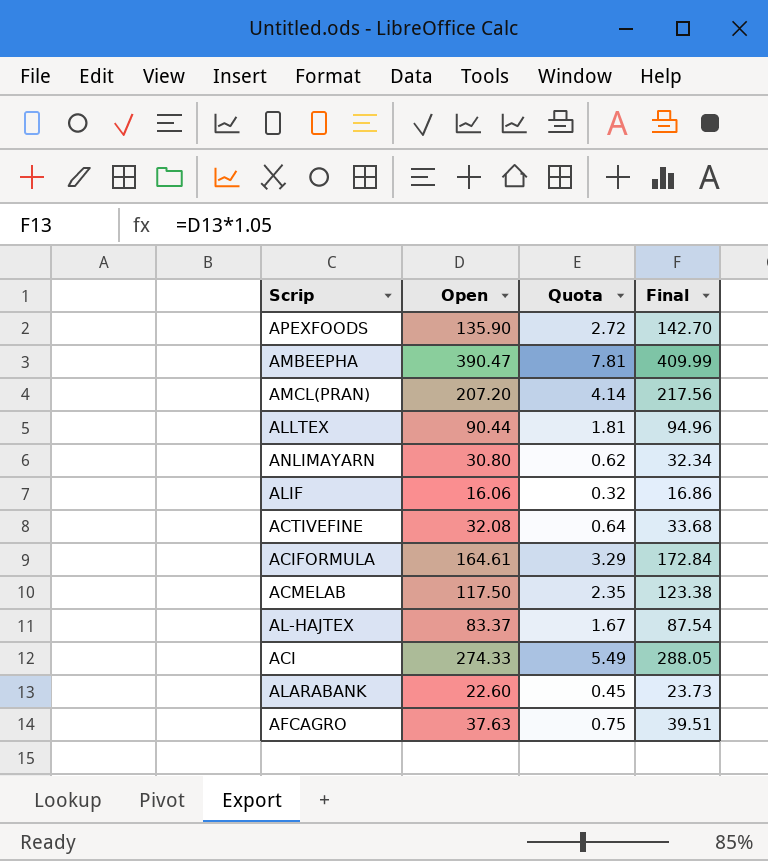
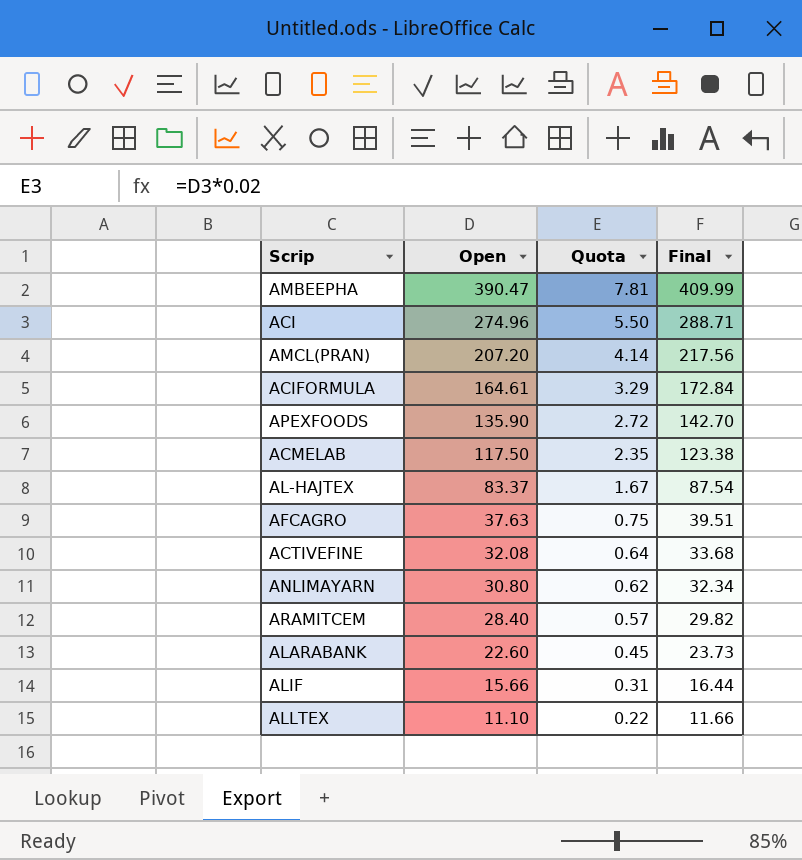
row order: none -> Open descending
ACI | Open: 274.33 -> 274.96
ACI | Quota: 5.49 -> 5.50
ACI | Final: 288.05 -> 288.71
row ARAMITCEM: none -> 28.40 | 0.57 | 29.82
ALIF | Open: 16.06 -> 15.66
ALIF | Quota: 0.32 -> 0.31
ALIF | Final: 16.86 -> 16.44
ALLTEX | Open: 90.44 -> 11.10
ALLTEX | Quota: 1.81 -> 0.22
ALLTEX | Final: 94.96 -> 11.66

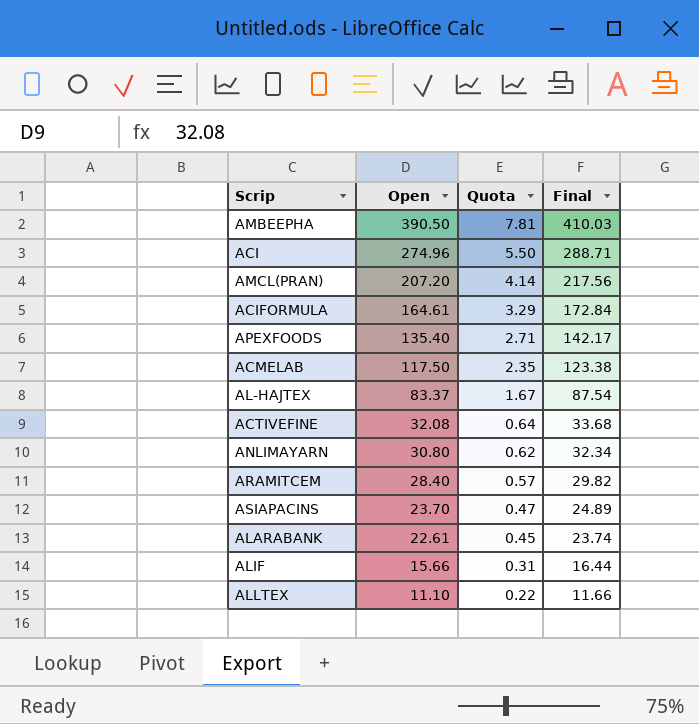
row AFCAGRO: 37.63 | 0.75 | 39.51 -> none
AMBEEPHA | Open: 390.47 -> 390.50
AMBEEPHA | Final: 409.99 -> 410.03
APEXFOODS | Open: 135.90 -> 135.40
APEXFOODS | Quota: 2.72 -> 2.71
APEXFOODS | Final: 142.70 -> 142.17
row ASIAPACINS: none -> 23.70 | 0.47 | 24.89
ALARABANK | Open: 22.60 -> 22.61
ALARABANK | Final: 23.73 -> 23.74

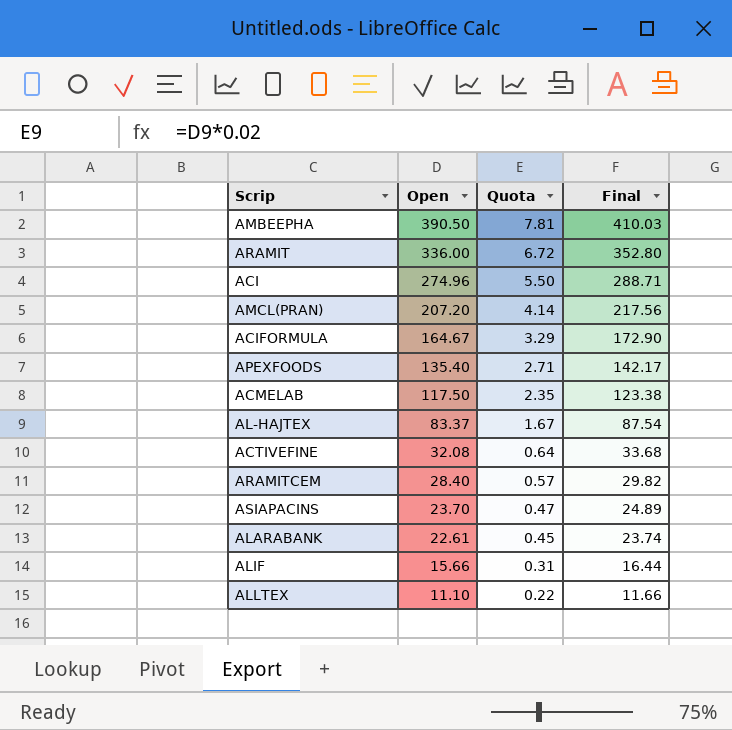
row ANLIMAYARN: 30.80 | 0.62 | 32.34 -> none
row ARAMIT: none -> 336.00 | 6.72 | 352.80
ACIFORMULA | Open: 164.61 -> 164.67
ACIFORMULA | Final: 172.84 -> 172.90

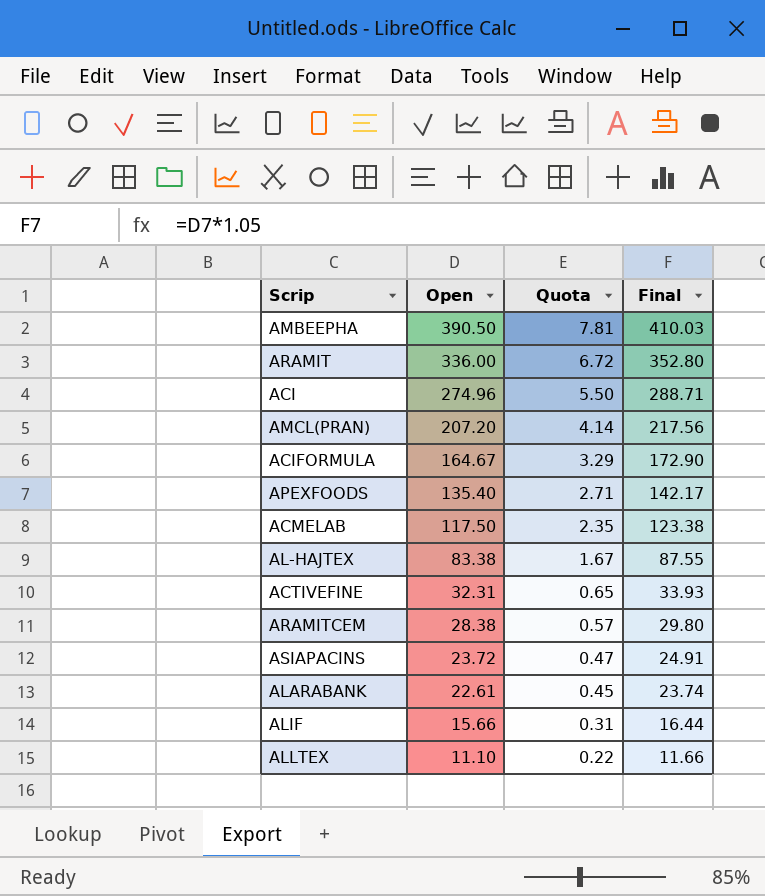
AL-HAJTEX | Open: 83.37 -> 83.38
AL-HAJTEX | Final: 87.54 -> 87.55
ACTIVEFINE | Open: 32.08 -> 32.31
ACTIVEFINE | Quota: 0.64 -> 0.65
ACTIVEFINE | Final: 33.68 -> 33.93
ARAMITCEM | Open: 28.40 -> 28.38
ARAMITCEM | Final: 29.82 -> 29.80
ASIAPACINS | Open: 23.70 -> 23.72
ASIAPACINS | Final: 24.89 -> 24.91

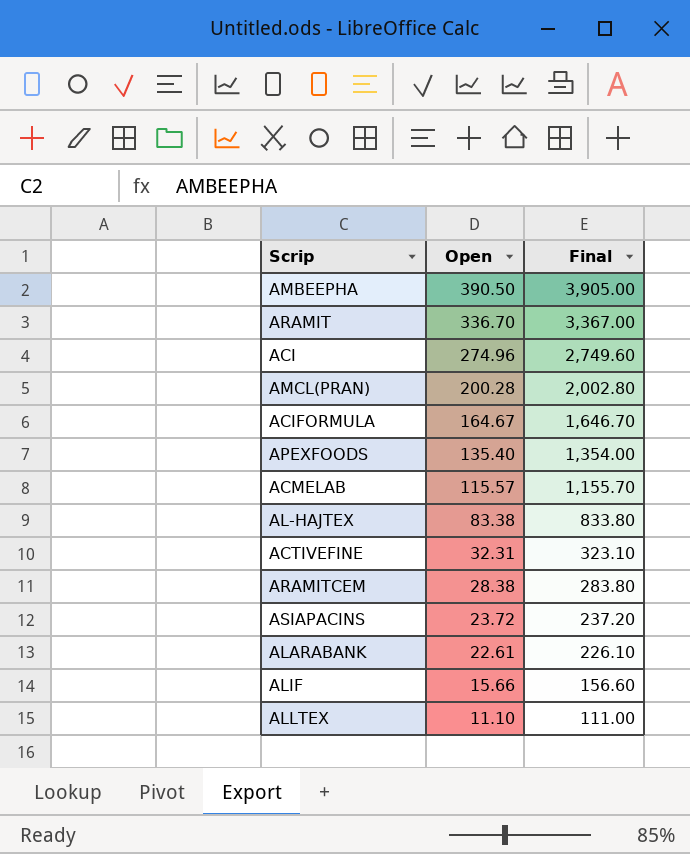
column Quota | formula: [Open] * 0.02 -> none
column Final | formula: [Open] * 1.05 -> [Open] * 10
ARAMIT | Open: 336.00 -> 336.70
AMCL(PRAN) | Open: 207.20 -> 200.28
ACMELAB | Open: 117.50 -> 115.57

